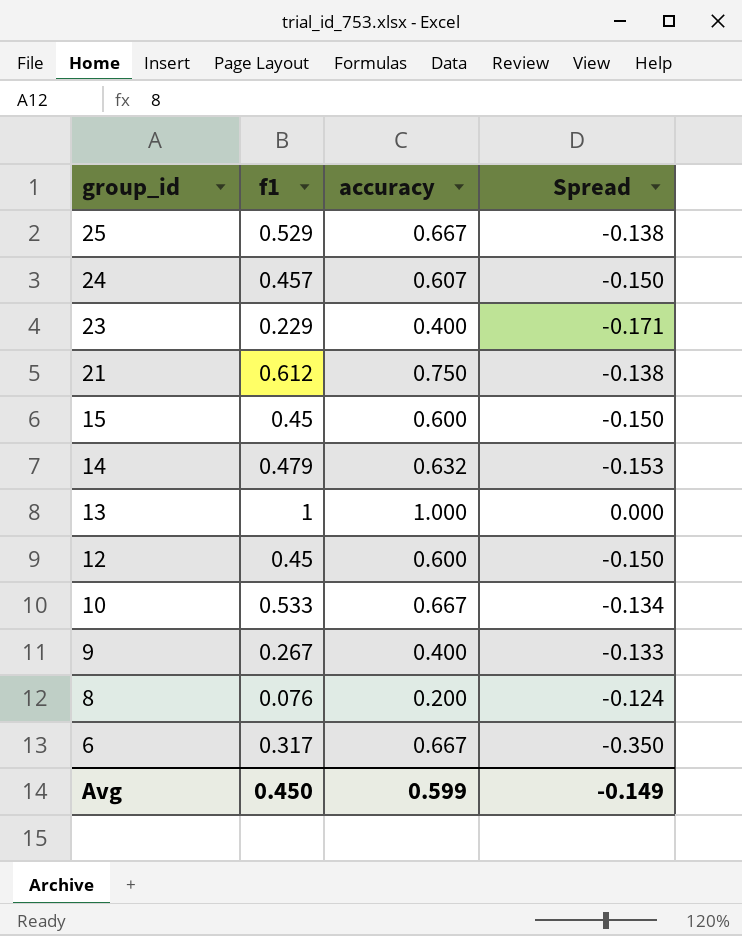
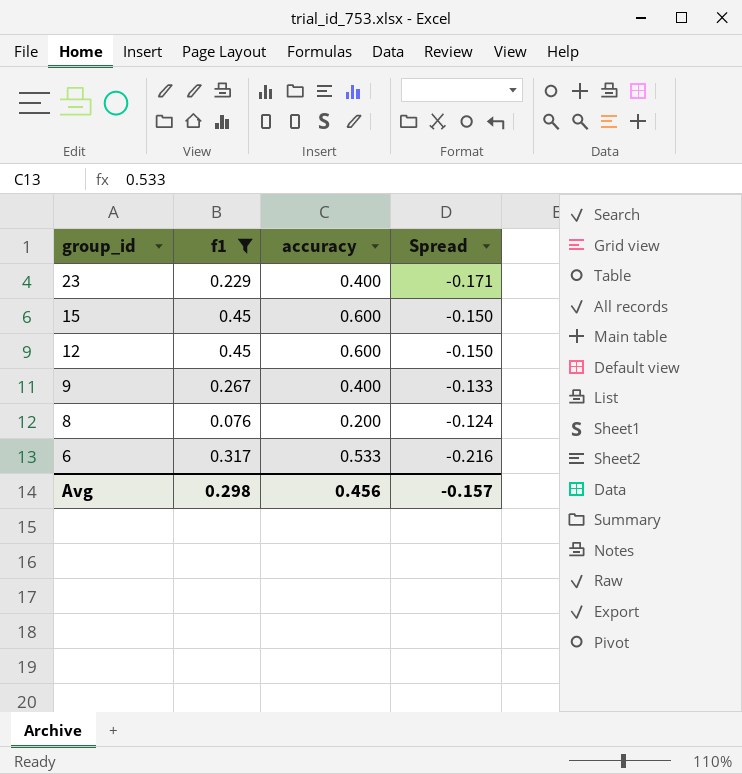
filter: none -> f1 <= 0.45
6 | accuracy: 0.667 -> 0.533
6 | Spread: -0.350 -> -0.216
Avg | f1: 0.450 -> 0.298
Avg | accuracy: 0.599 -> 0.456
Avg | Spread: -0.149 -> -0.157

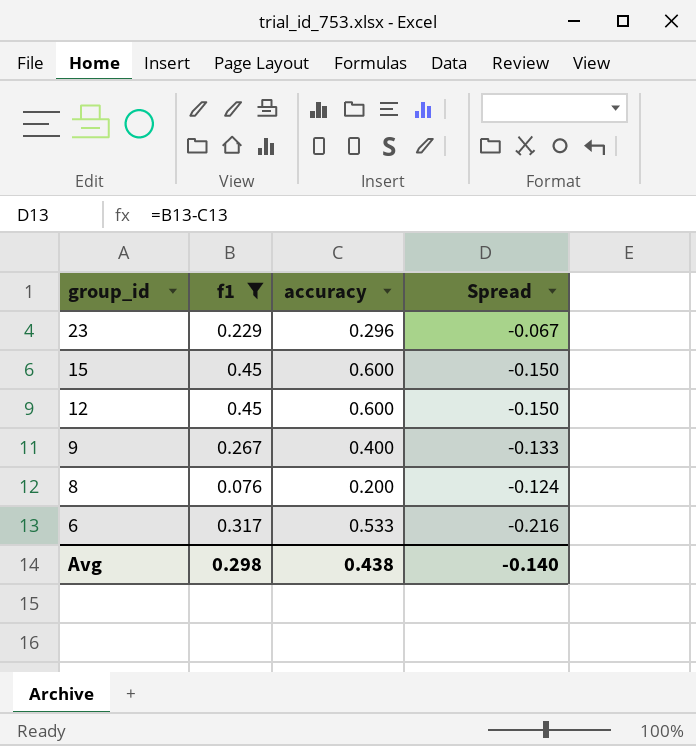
23 | accuracy: 0.400 -> 0.296
23 | Spread: -0.171 -> -0.067
Avg | accuracy: 0.456 -> 0.438
Avg | Spread: -0.157 -> -0.140

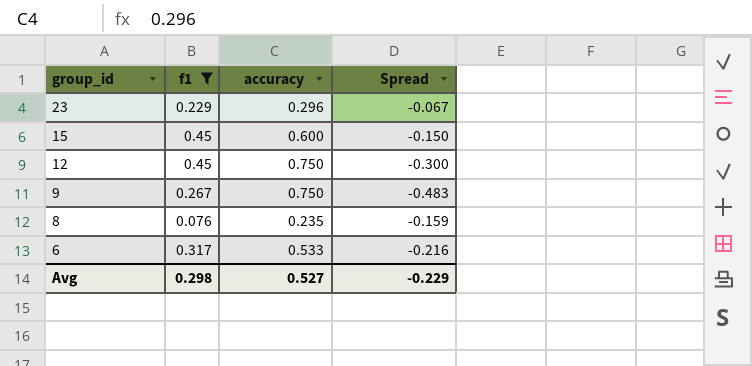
12 | accuracy: 0.600 -> 0.750
12 | Spread: -0.150 -> -0.300
9 | accuracy: 0.400 -> 0.750
9 | Spread: -0.133 -> -0.483
8 | accuracy: 0.200 -> 0.235
8 | Spread: -0.124 -> -0.159
Avg | accuracy: 0.438 -> 0.527
Avg | Spread: -0.140 -> -0.229

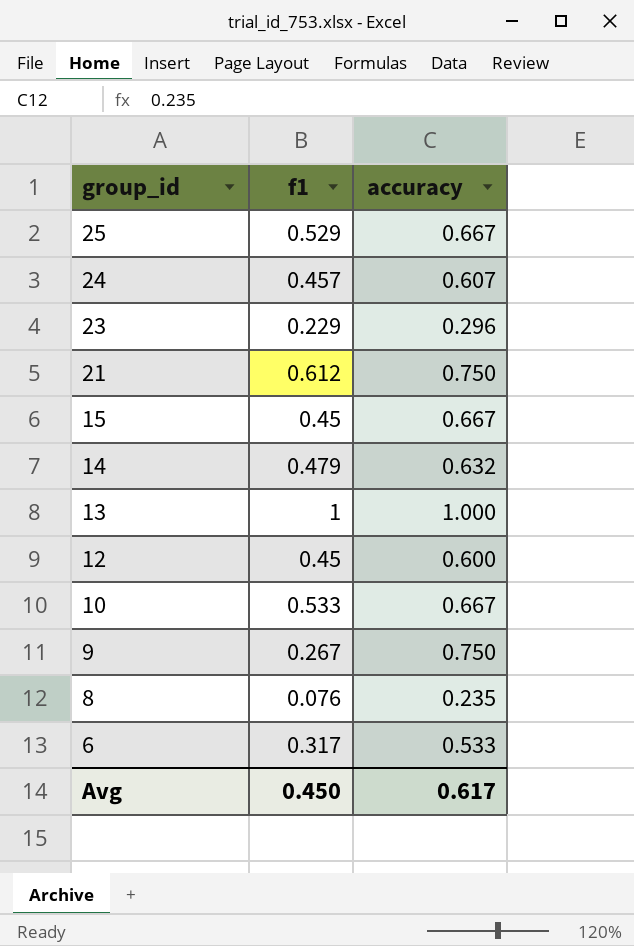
filter: f1 <= 0.45 -> none
column Spread | formula: [f1] - [accuracy] -> none
15 | accuracy: 0.600 -> 0.667
12 | accuracy: 0.750 -> 0.600
Avg | f1: 0.298 -> 0.450
Avg | accuracy: 0.527 -> 0.617

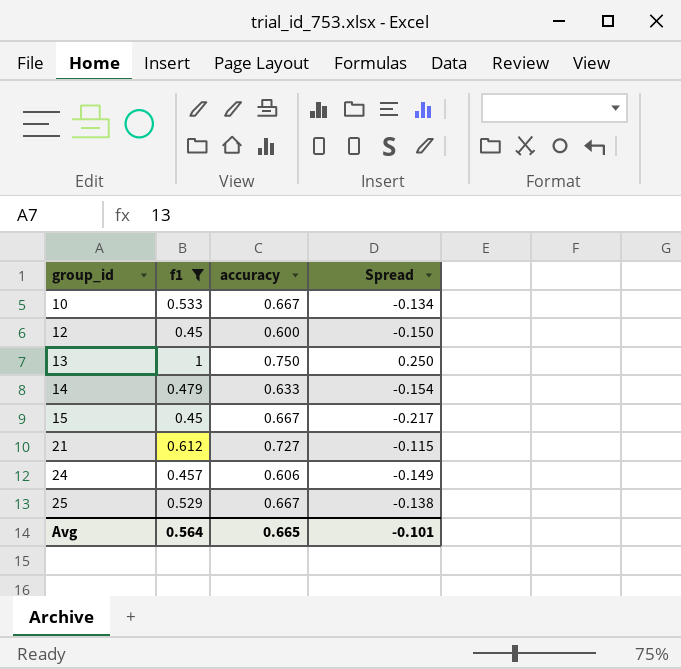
filter: none -> f1 >= 0.45
row order: group_id descending -> group_id ascending
column Spread | formula: none -> [f1] - [accuracy]
13 | accuracy: 1.000 -> 0.750
14 | accuracy: 0.632 -> 0.633
21 | accuracy: 0.750 -> 0.727
24 | accuracy: 0.607 -> 0.606
Avg | f1: 0.450 -> 0.564
Avg | accuracy: 0.617 -> 0.665

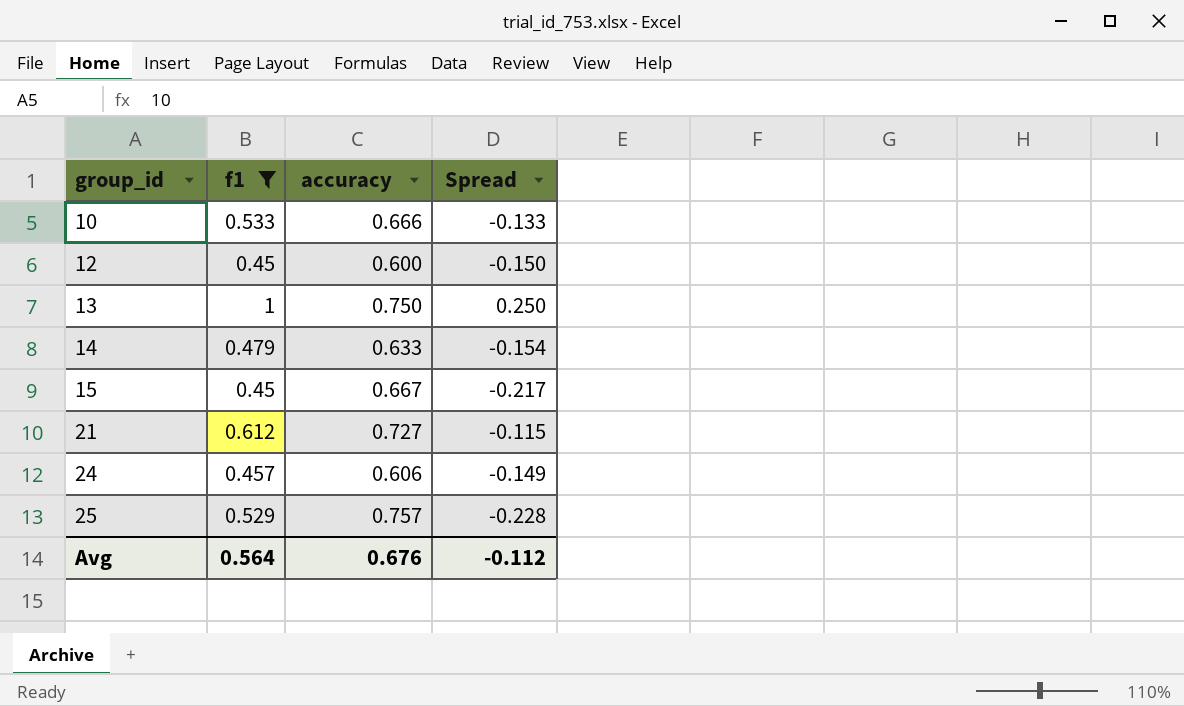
10 | accuracy: 0.667 -> 0.666
10 | Spread: -0.134 -> -0.133
25 | accuracy: 0.667 -> 0.757
25 | Spread: -0.138 -> -0.228
Avg | accuracy: 0.665 -> 0.676
Avg | Spread: -0.101 -> -0.112

